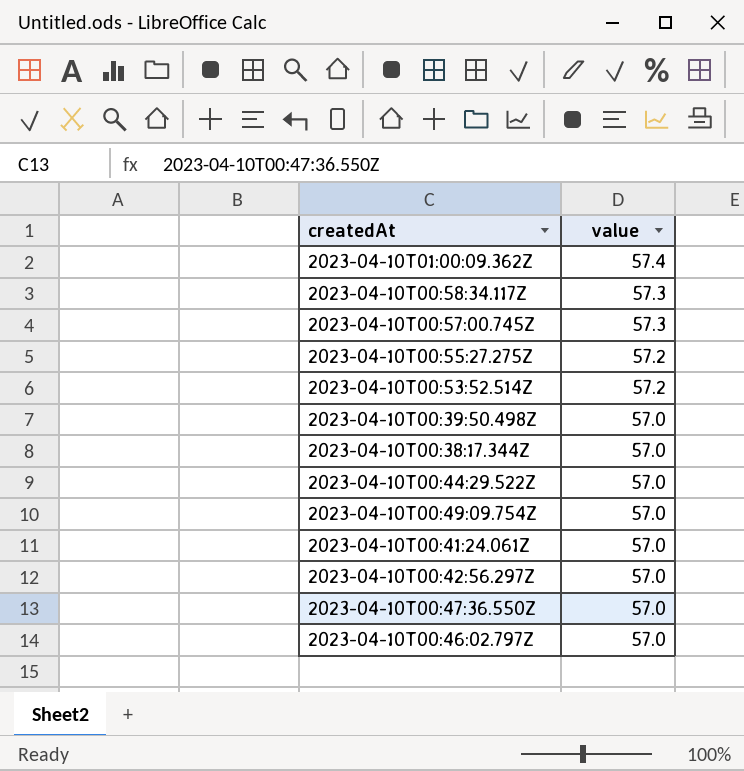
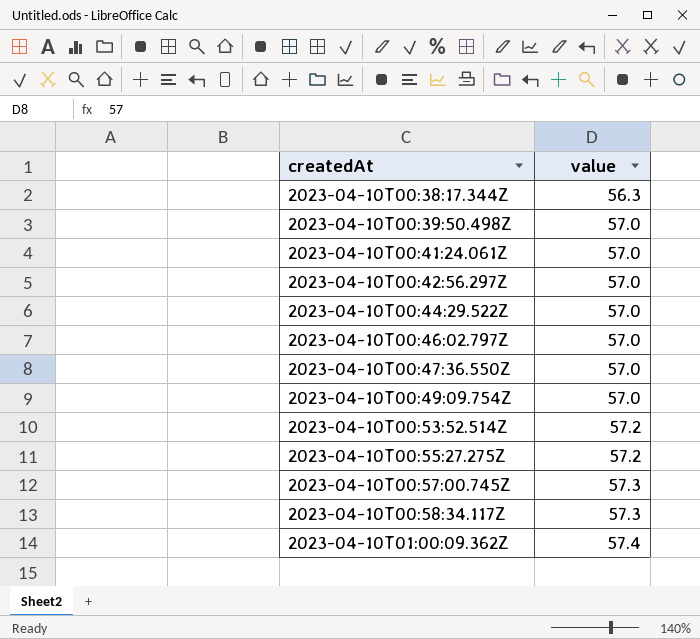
row order: value descending -> createdAt ascending
2023-04-10T00:38:17.344Z | value: 57.0 -> 56.3

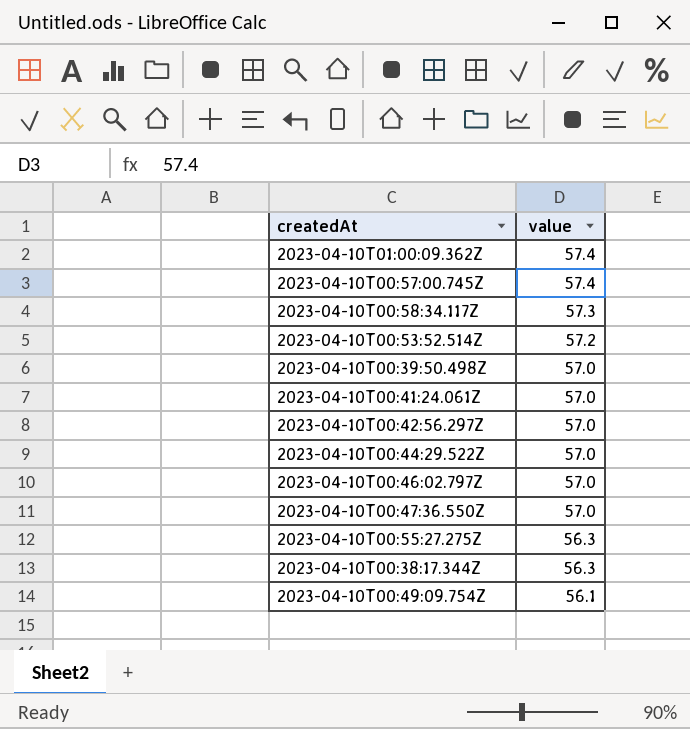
row order: createdAt ascending -> value descending
2023-04-10T00:57:00.745Z | value: 57.3 -> 57.4
2023-04-10T00:55:27.275Z | value: 57.2 -> 56.3
2023-04-10T00:49:09.754Z | value: 57.0 -> 56.1

